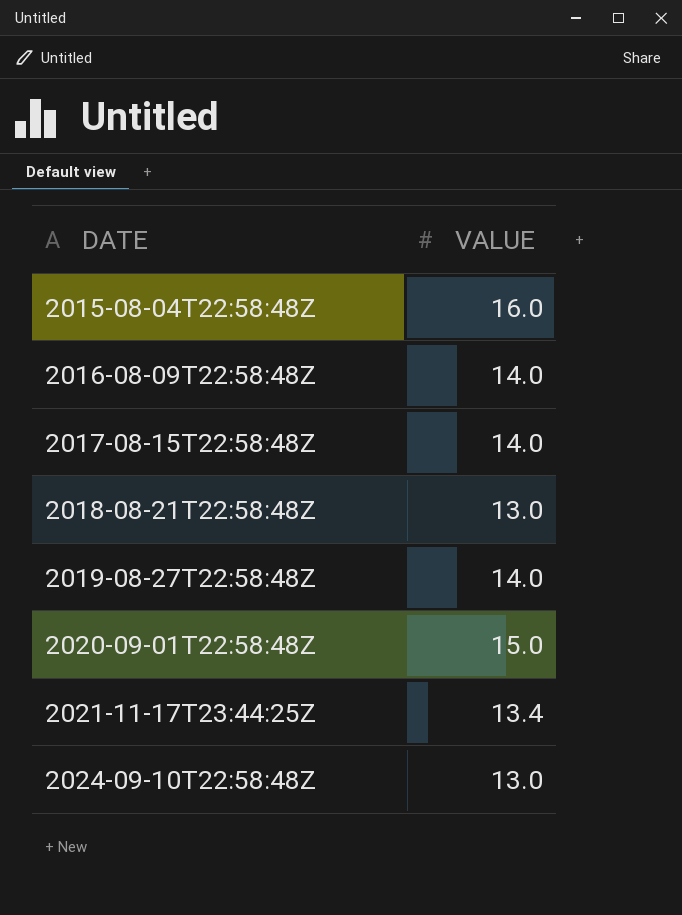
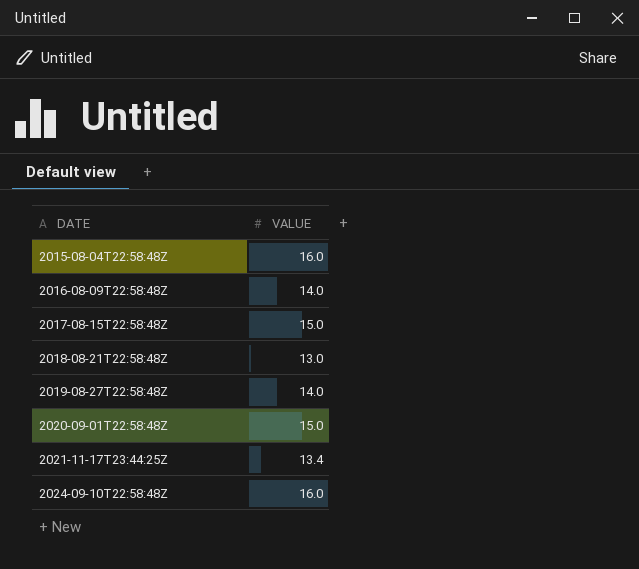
2017-08-15T22:58:48Z | VALUE: 14.0 -> 15.0
2024-09-10T22:58:48Z | VALUE: 13.0 -> 16.0

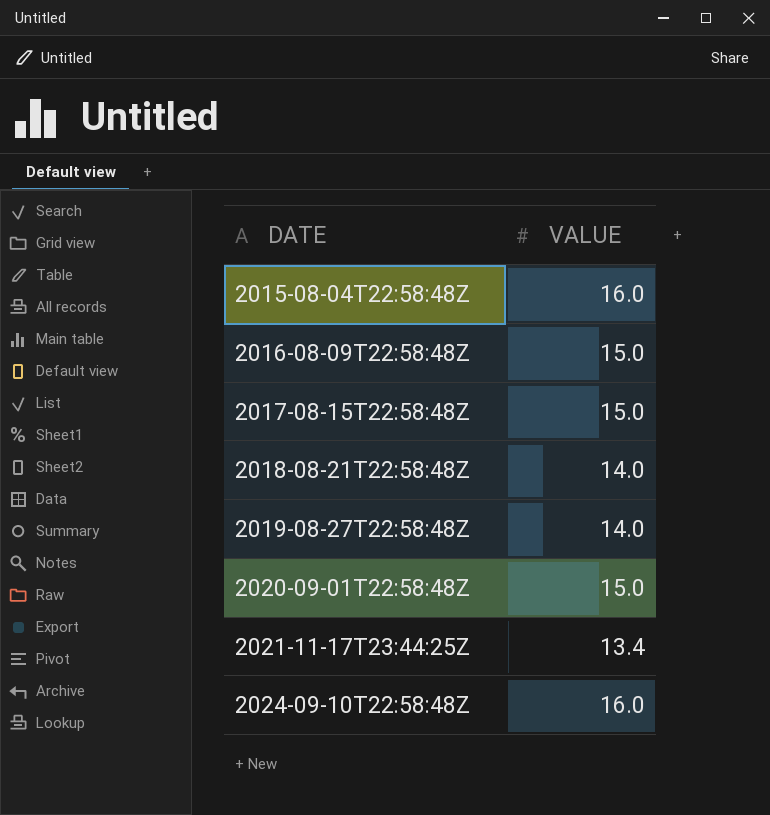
2016-08-09T22:58:48Z | VALUE: 14.0 -> 15.0
2018-08-21T22:58:48Z | VALUE: 13.0 -> 14.0

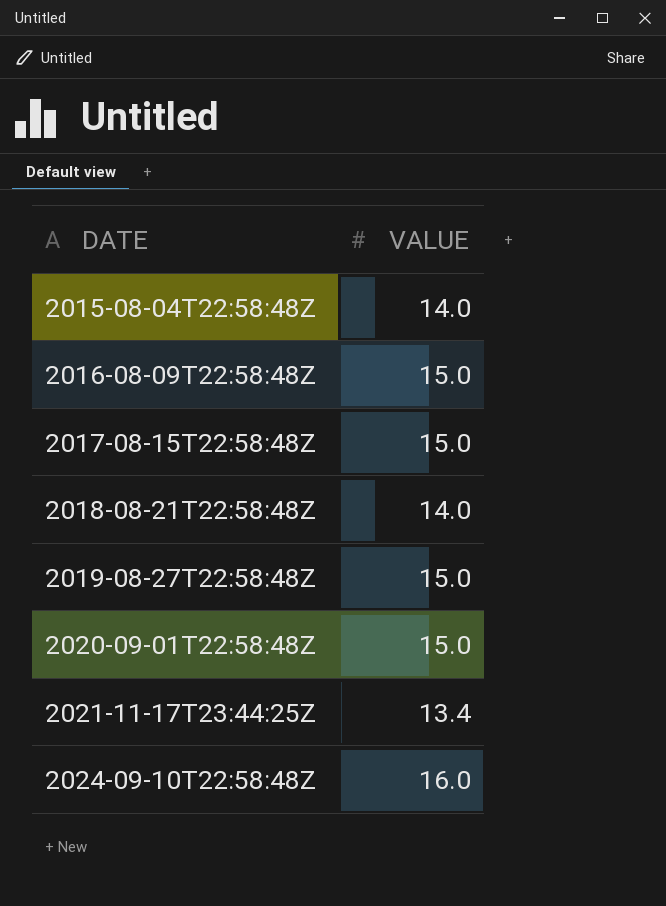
2015-08-04T22:58:48Z | VALUE: 16.0 -> 14.0
2019-08-27T22:58:48Z | VALUE: 14.0 -> 15.0

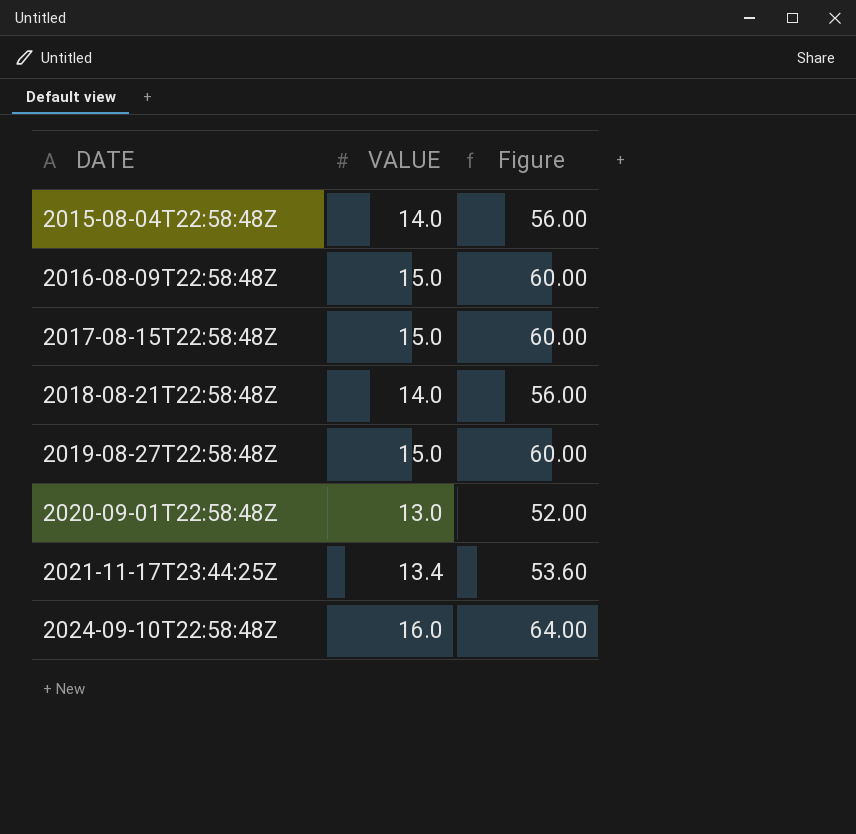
column Figure | formula: none -> [VALUE] * 4
2020-09-01T22:58:48Z | VALUE: 15.0 -> 13.0

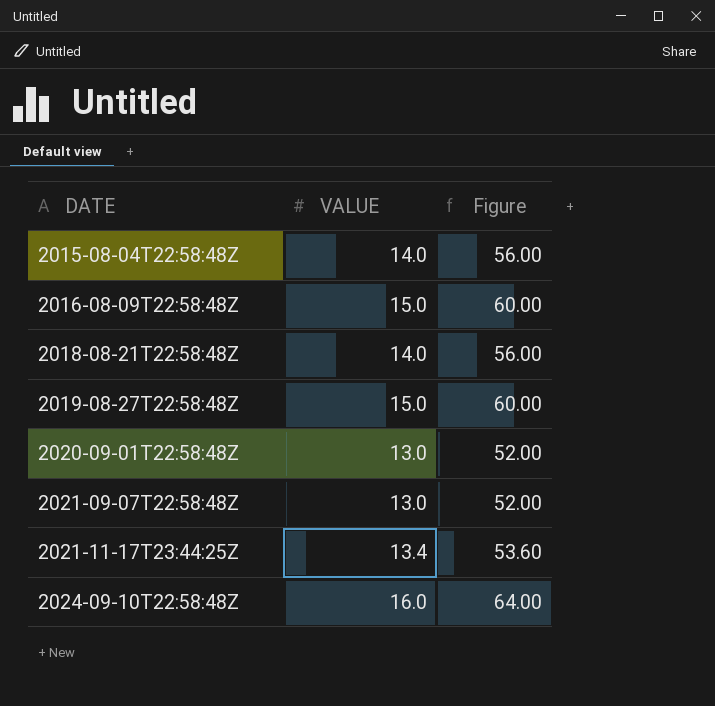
row 2017-08-15T22:58:48Z: 15.0 | 60.00 -> none
row 2021-09-07T22:58:48Z: none -> 13.0 | 52.00

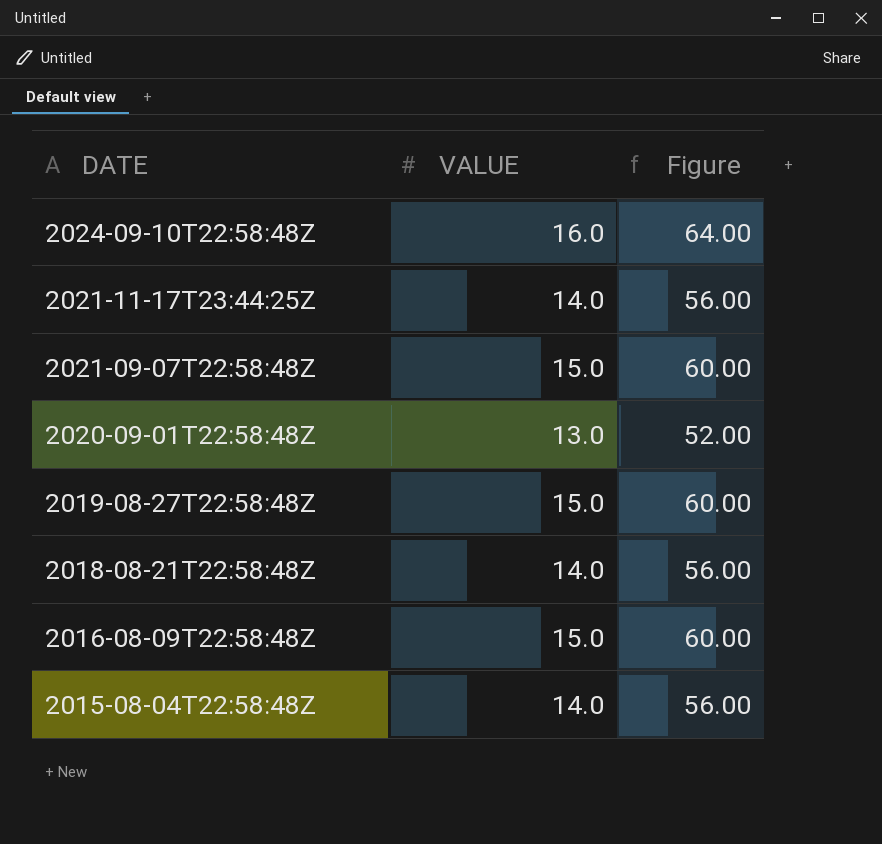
row order: DATE ascending -> DATE descending
2021-11-17T23:44:25Z | VALUE: 13.4 -> 14.0
2021-11-17T23:44:25Z | Figure: 53.60 -> 56.00
2021-09-07T22:58:48Z | VALUE: 13.0 -> 15.0
2021-09-07T22:58:48Z | Figure: 52.00 -> 60.00

